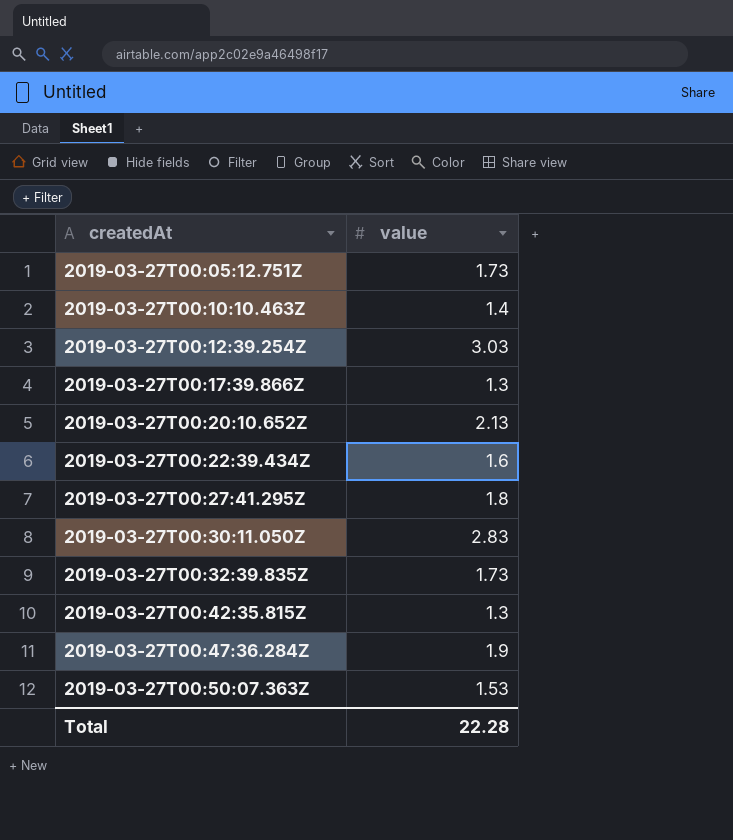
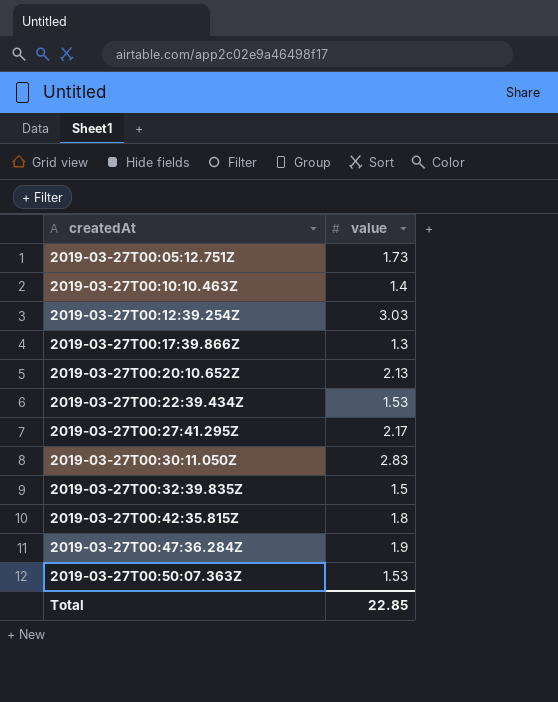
2019-03-27T00:22:39.434Z | value: 1.6 -> 1.53
2019-03-27T00:27:41.295Z | value: 1.8 -> 2.17
2019-03-27T00:32:39.835Z | value: 1.73 -> 1.5
2019-03-27T00:42:35.815Z | value: 1.3 -> 1.8
Total | value: 22.28 -> 22.85

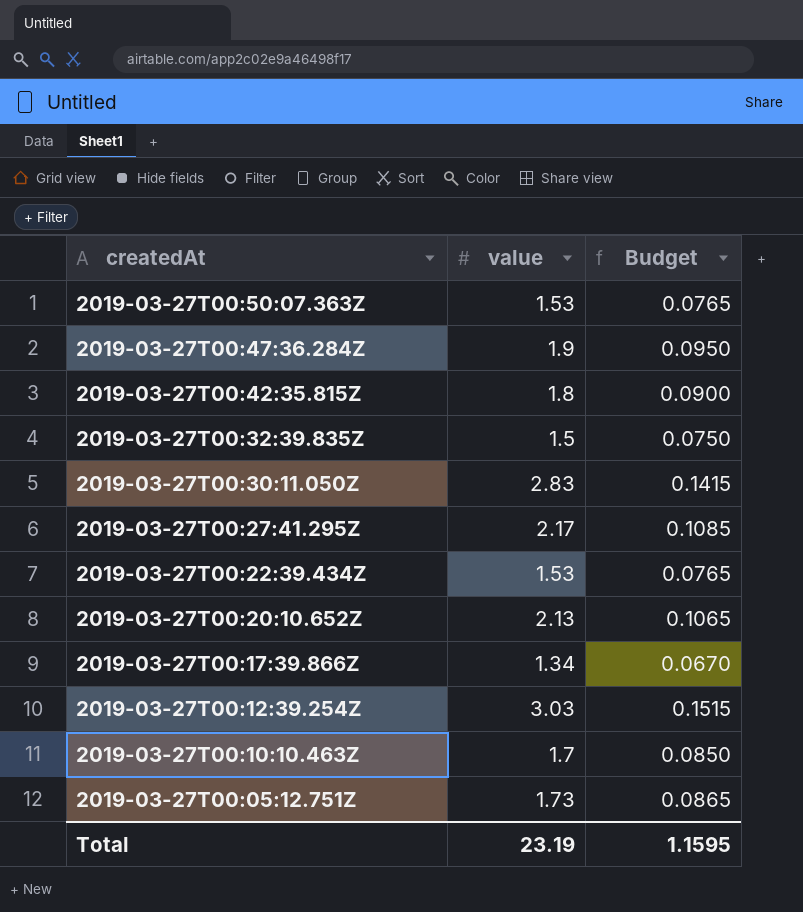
row order: createdAt ascending -> createdAt descending
column Budget | formula: none -> [value] * 0.05
2019-03-27T00:17:39.866Z | value: 1.3 -> 1.34
2019-03-27T00:10:10.463Z | value: 1.4 -> 1.7
Total | value: 22.85 -> 23.19

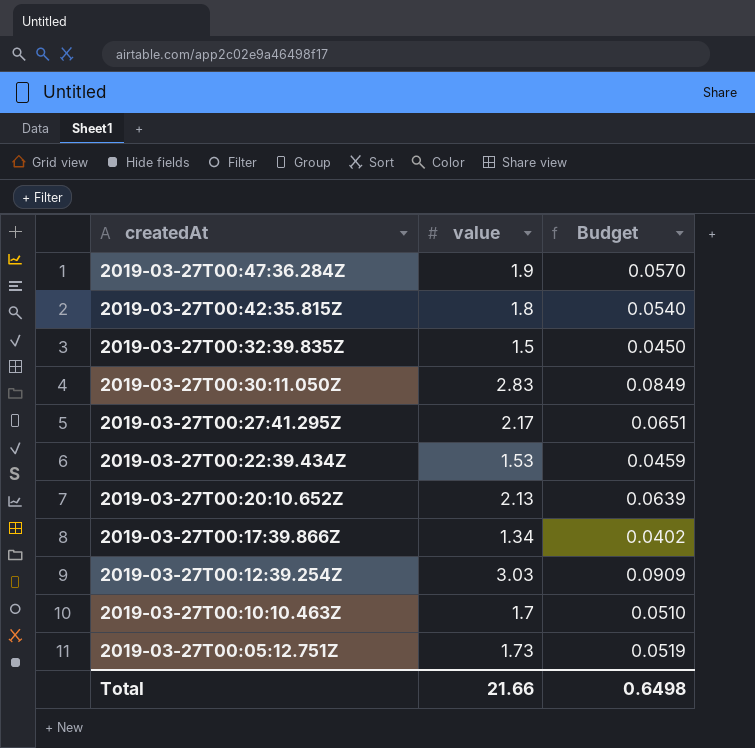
column Budget | formula: [value] * 0.05 -> [value] * 0.03
row 2019-03-27T00:50:07.363Z: 1.53 | 0.0765 -> none
Total | value: 23.19 -> 21.66
Total | Budget: 1.1595 -> 0.6498

